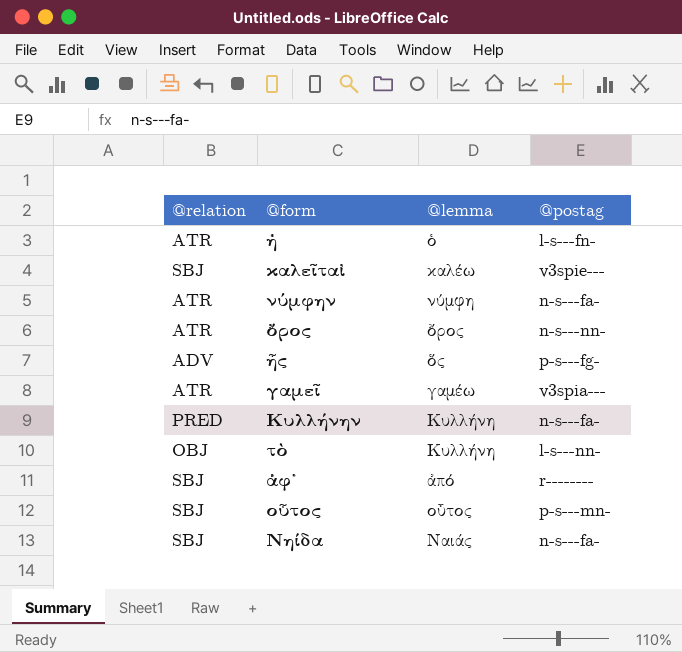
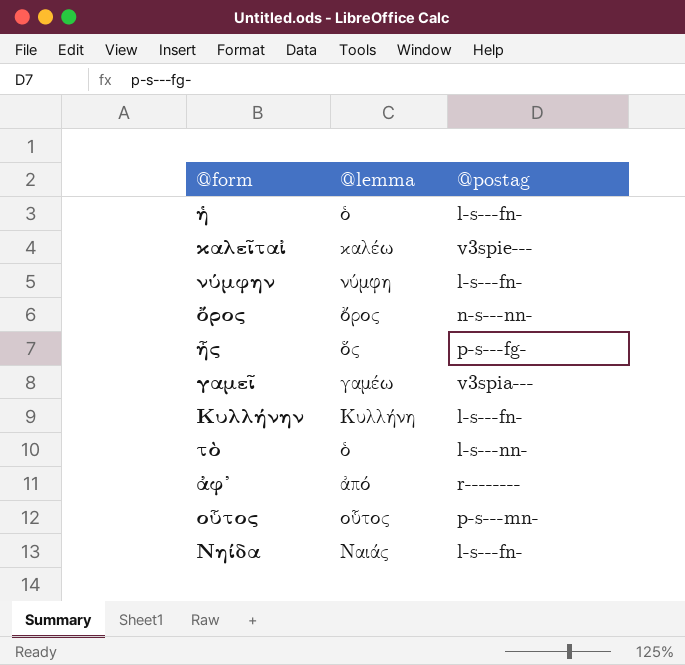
column @relation | position: 1 -> none
νύμφην | @postag: n-s---fa- -> l-s---fn-
Κυλλήνην | @postag: n-s---fa- -> l-s---fn-
τὸ | @lemma: Κυλλήνη -> ὁ
Νηίδα | @postag: n-s---fa- -> l-s---fn-

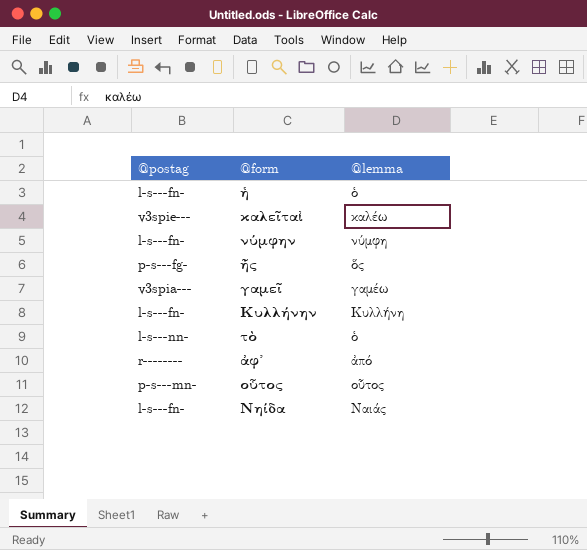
column @postag | position: 3 -> 1
row ὄρος: ὄρος | n-s---nn- -> none

